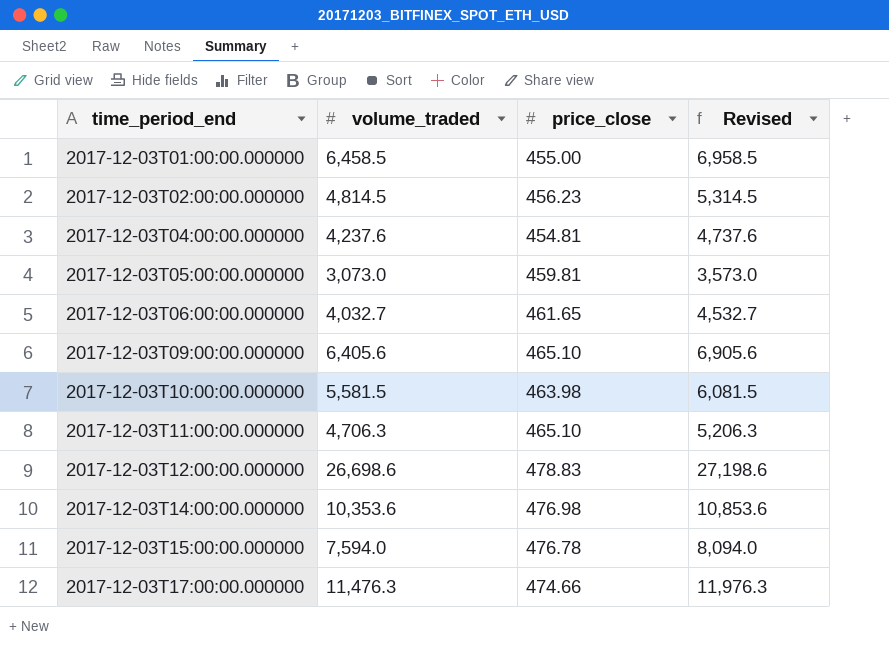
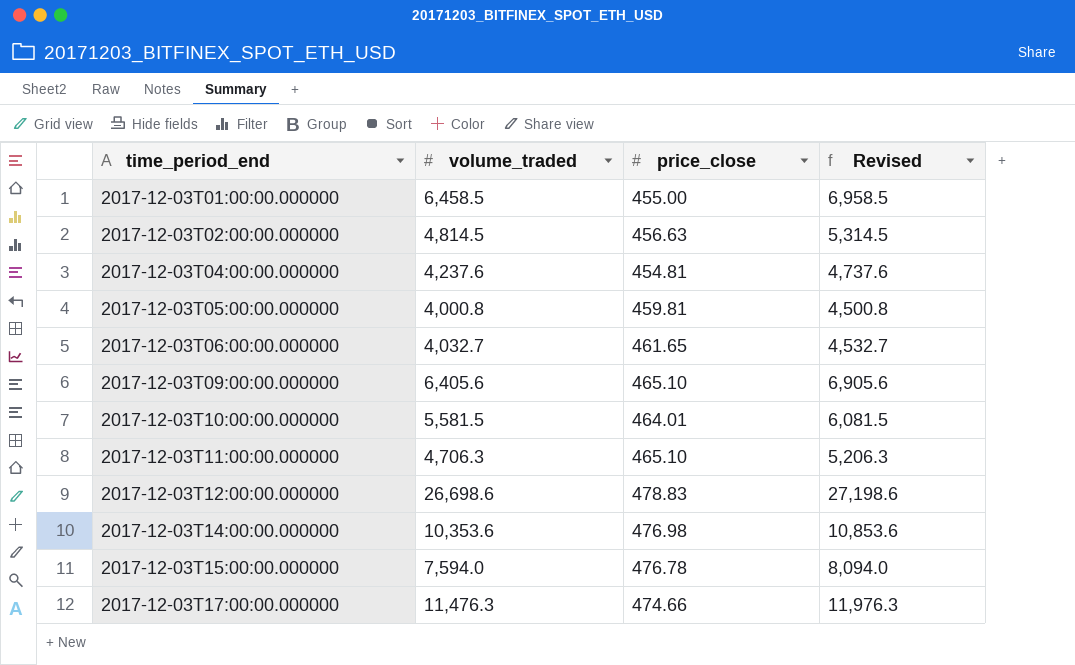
2017-12-03T02:00:00.000000 | price_close: 456.23 -> 456.63
2017-12-03T05:00:00.000000 | volume_traded: 3,073.0 -> 4,000.8
2017-12-03T05:00:00.000000 | Revised: 3,573.0 -> 4,500.8
2017-12-03T10:00:00.000000 | price_close: 463.98 -> 464.01

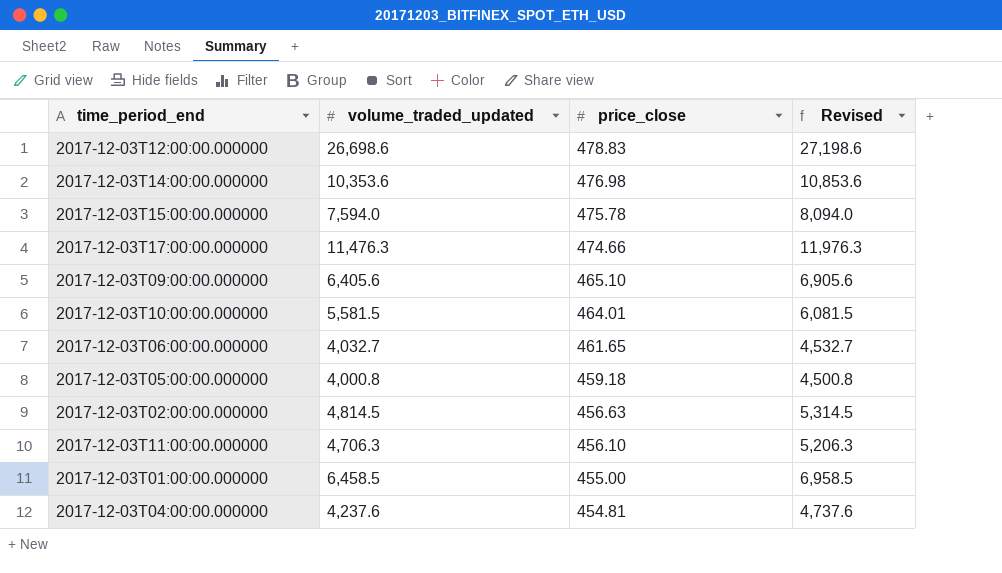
row order: time_period_end ascending -> price_close descending
column name: volume_traded -> volume_traded_updated
2017-12-03T15:00:00.000000 | price_close: 476.78 -> 475.78
2017-12-03T05:00:00.000000 | price_close: 459.81 -> 459.18
2017-12-03T11:00:00.000000 | price_close: 465.10 -> 456.10

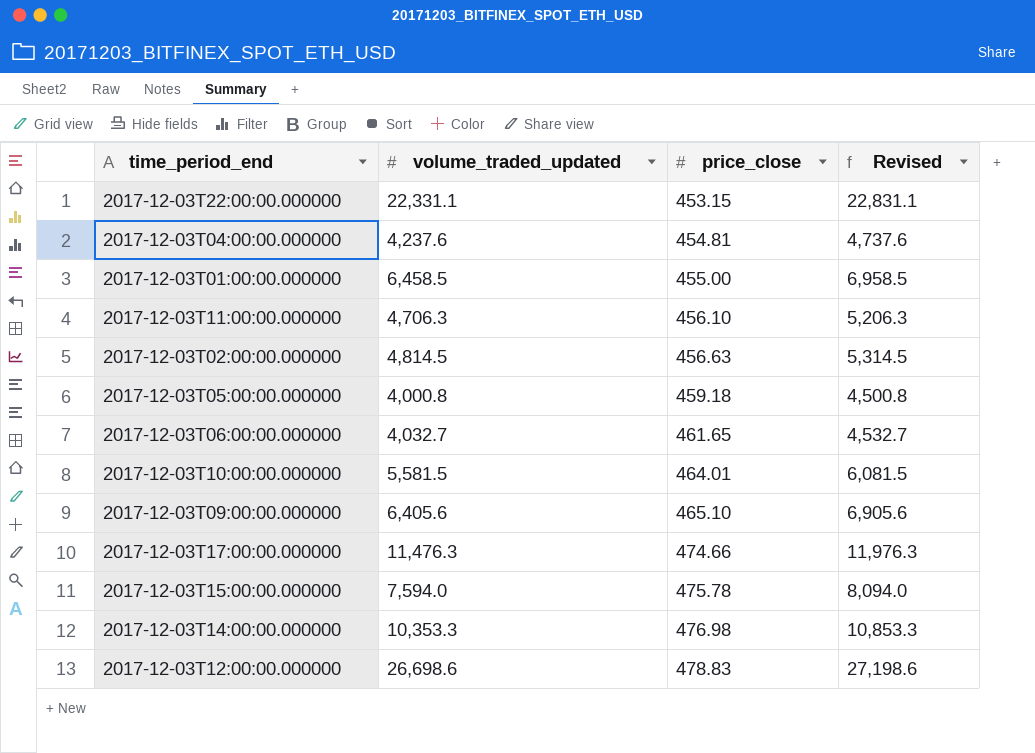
row order: price_close descending -> price_close ascending
row 2017-12-03T22:00:00.000000: none -> 22,331.1 | 453.15 | 22,831.1
2017-12-03T14:00:00.000000 | volume_traded_updated: 10,353.6 -> 10,353.3
2017-12-03T14:00:00.000000 | Revised: 10,853.6 -> 10,853.3

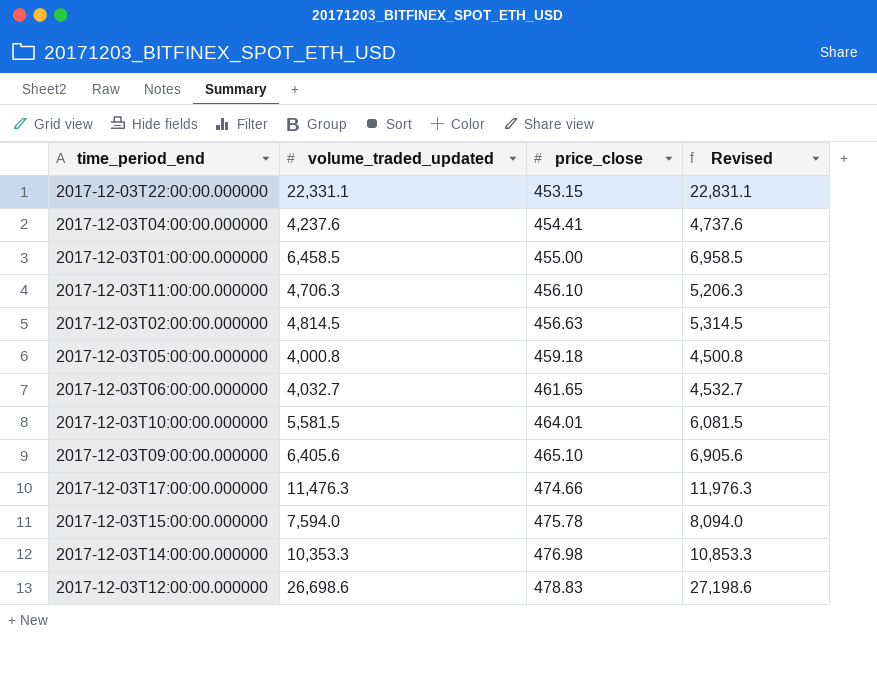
2017-12-03T04:00:00.000000 | price_close: 454.81 -> 454.41

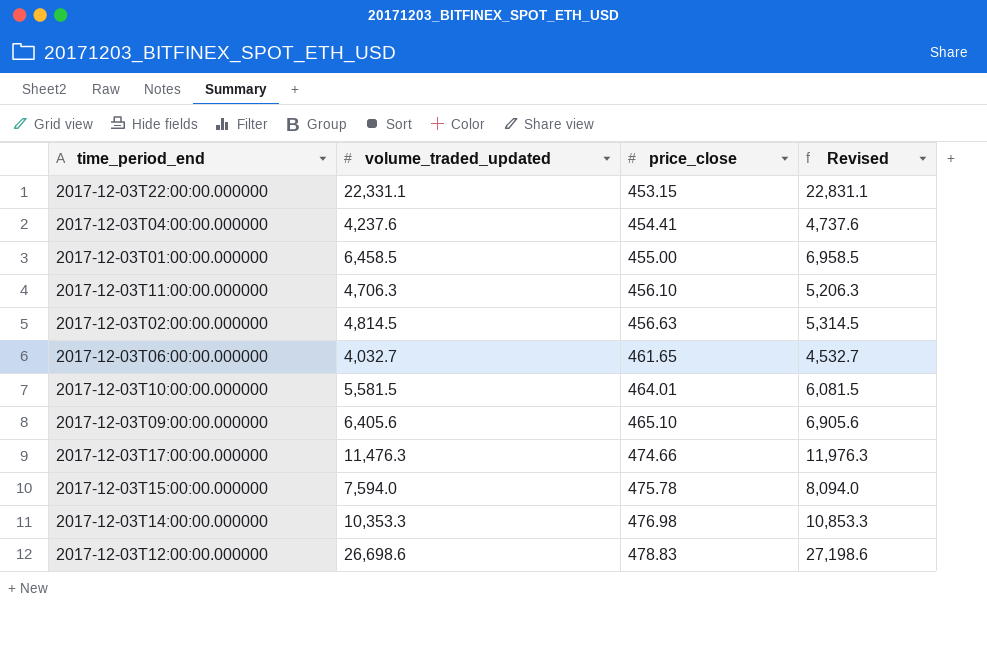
row 2017-12-03T05:00:00.000000: 4,000.8 | 459.18 | 4,500.8 -> none

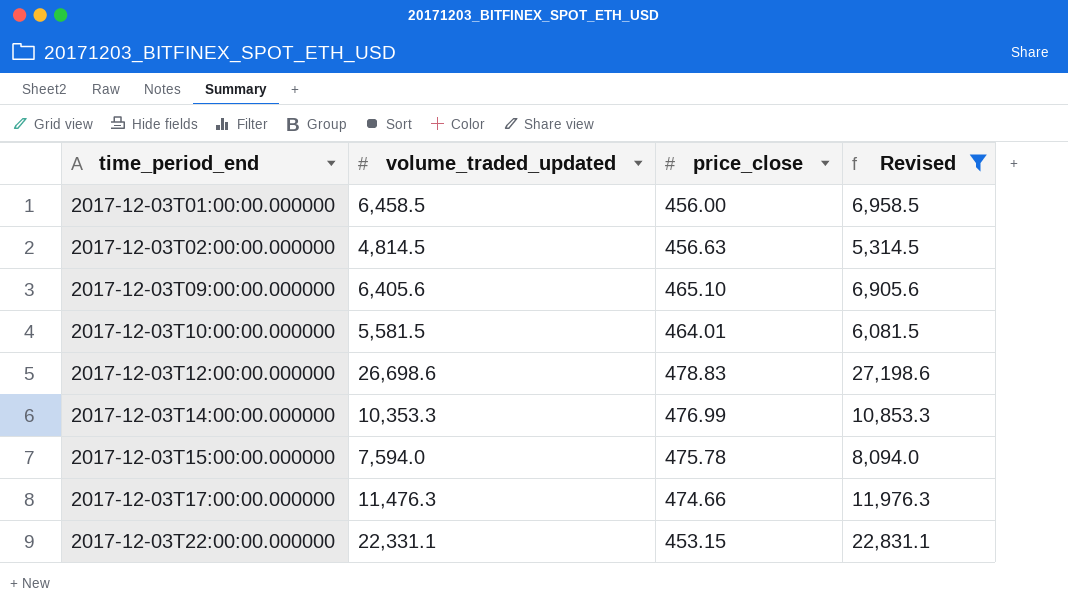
filter: none -> Revised >= 5,314.5
row order: price_close ascending -> time_period_end ascending
2017-12-03T01:00:00.000000 | price_close: 455.00 -> 456.00
2017-12-03T14:00:00.000000 | price_close: 476.98 -> 476.99

